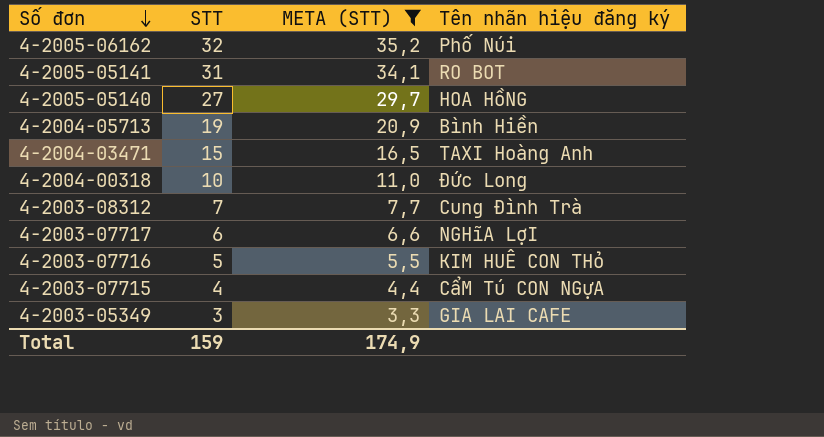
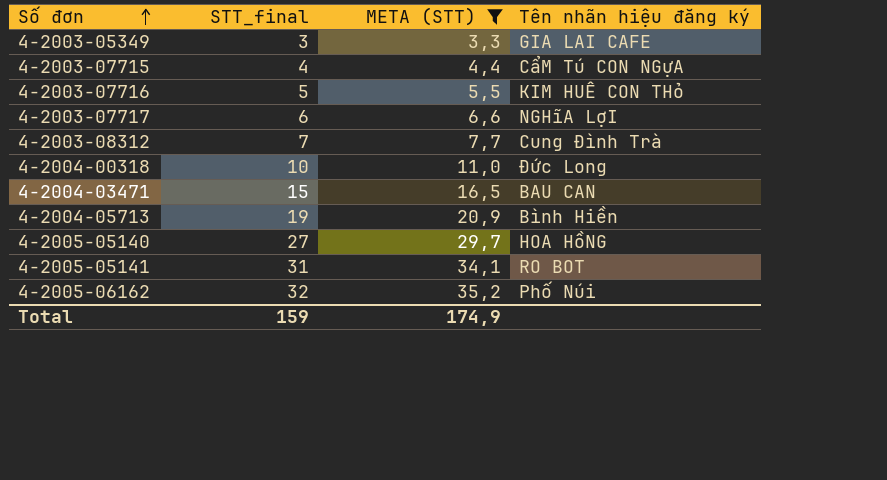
row order: Số đơn descending -> Số đơn ascending
column name: STT -> STT_final
4-2004-03471 | Tên nhãn hiệu đăng ký: TAXI Hoàng Anh -> BAU CAN

